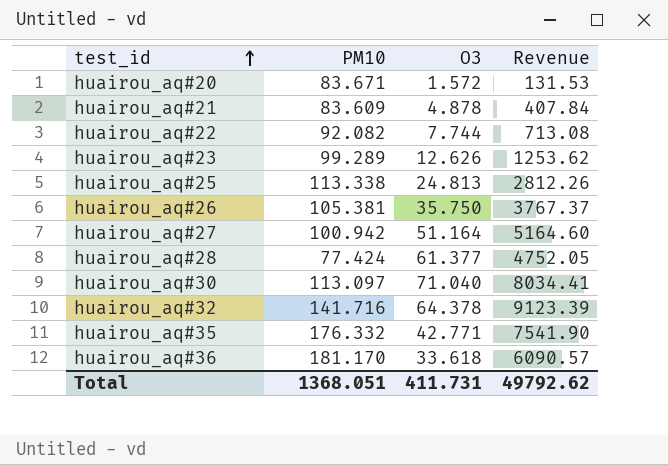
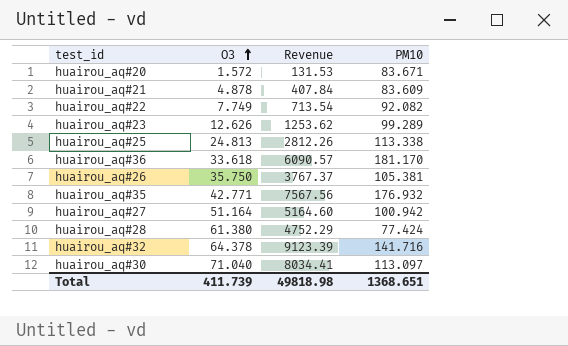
row order: test_id ascending -> O3 ascending
column PM10 | position: 2 -> 4
huairou_aq#22 | O3: 7.744 -> 7.749
huairou_aq#22 | Revenue: 713.08 -> 713.54
huairou_aq#35 | Revenue: 7541.90 -> 7567.56
huairou_aq#35 | PM10: 176.332 -> 176.932
huairou_aq#28 | O3: 61.377 -> 61.380
huairou_aq#28 | Revenue: 4752.05 -> 4752.29
Total | O3: 411.731 -> 411.739
Total | Revenue: 49792.62 -> 49818.98
Total | PM10: 1368.051 -> 1368.651

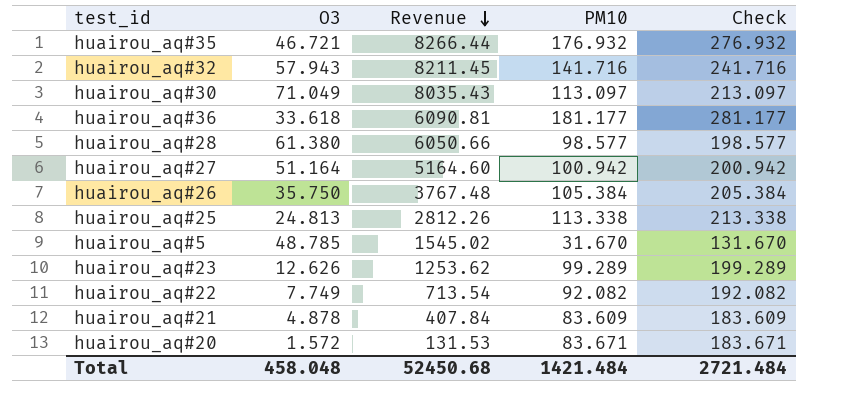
row order: O3 ascending -> Revenue descending
column Check | formula: none -> [PM10] + 100
huairou_aq#35 | O3: 42.771 -> 46.721
huairou_aq#35 | Revenue: 7567.56 -> 8266.44
huairou_aq#32 | O3: 64.378 -> 57.943
huairou_aq#32 | Revenue: 9123.39 -> 8211.45
huairou_aq#30 | O3: 71.040 -> 71.049
huairou_aq#30 | Revenue: 8034.41 -> 8035.43
huairou_aq#36 | Revenue: 6090.57 -> 6090.81
huairou_aq#36 | PM10: 181.170 -> 181.177
huairou_aq#28 | Revenue: 4752.29 -> 6050.66
huairou_aq#28 | PM10: 77.424 -> 98.577
huairou_aq#26 | Revenue: 3767.37 -> 3767.48
huairou_aq#26 | PM10: 105.381 -> 105.384
row huairou_aq#5: none -> 48.785 | 1545.02 | 31.670 | 131.670
Total | O3: 411.739 -> 458.048
Total | Revenue: 49818.98 -> 52450.68
Total | PM10: 1368.651 -> 1421.484

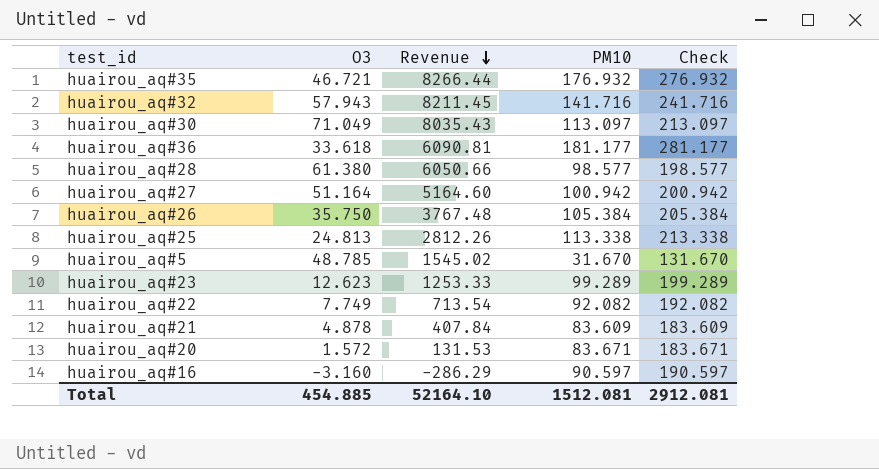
huairou_aq#23 | O3: 12.626 -> 12.623
huairou_aq#23 | Revenue: 1253.62 -> 1253.33
row huairou_aq#16: none -> -3.160 | -286.29 | 90.597 | 190.597
Total | O3: 458.048 -> 454.885
Total | Revenue: 52450.68 -> 52164.10
Total | PM10: 1421.484 -> 1512.081
Total | Check: 2721.484 -> 2912.081

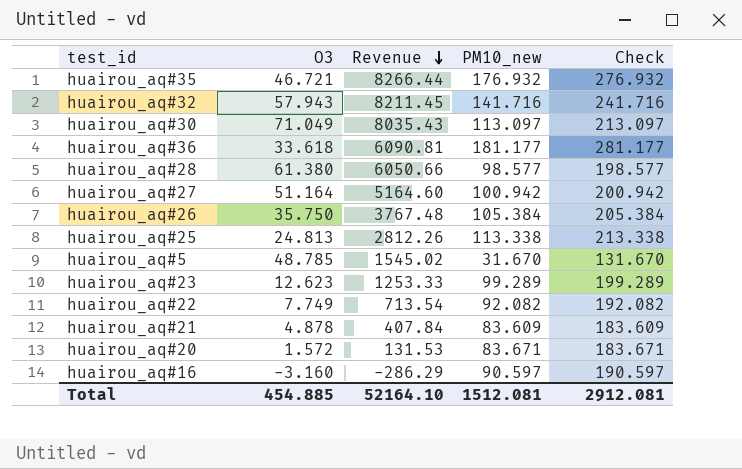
column name: PM10 -> PM10_new

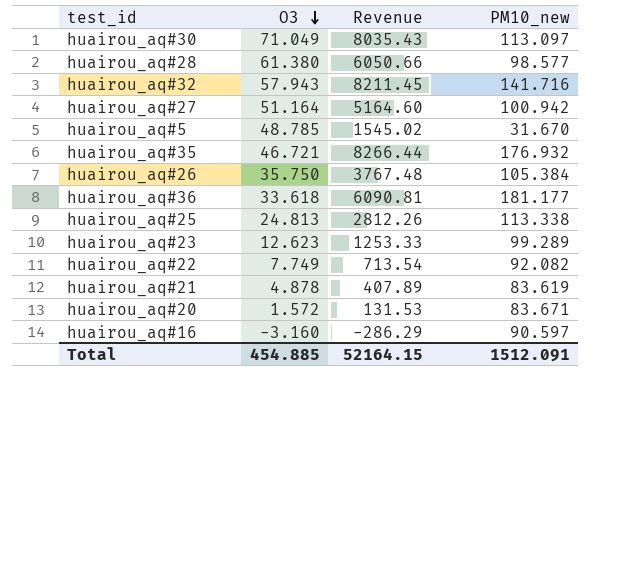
row order: Revenue descending -> O3 descending
column Check | formula: [PM10_new] + 100 -> none
huairou_aq#21 | Revenue: 407.84 -> 407.89
huairou_aq#21 | PM10_new: 83.609 -> 83.619
Total | Revenue: 52164.10 -> 52164.15
Total | PM10_new: 1512.081 -> 1512.091

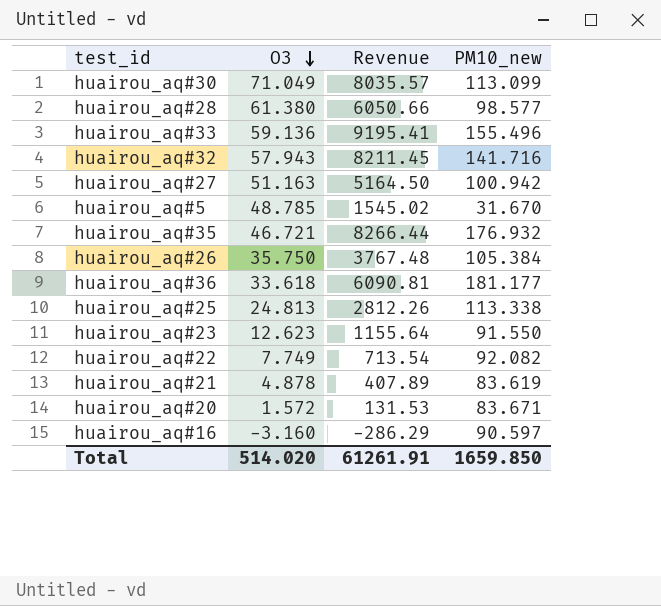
huairou_aq#30 | Revenue: 8035.43 -> 8035.57
huairou_aq#30 | PM10_new: 113.097 -> 113.099
row huairou_aq#33: none -> 59.136 | 9195.41 | 155.496
huairou_aq#27 | O3: 51.164 -> 51.163
huairou_aq#27 | Revenue: 5164.60 -> 5164.50
huairou_aq#23 | Revenue: 1253.33 -> 1155.64
huairou_aq#23 | PM10_new: 99.289 -> 91.550
Total | O3: 454.885 -> 514.020
Total | Revenue: 52164.15 -> 61261.91
Total | PM10_new: 1512.091 -> 1659.850

